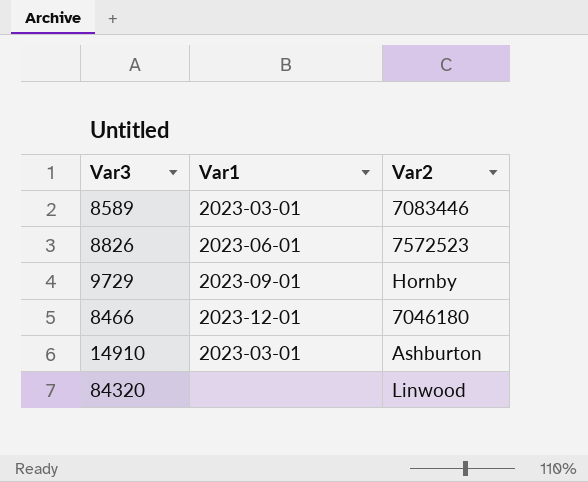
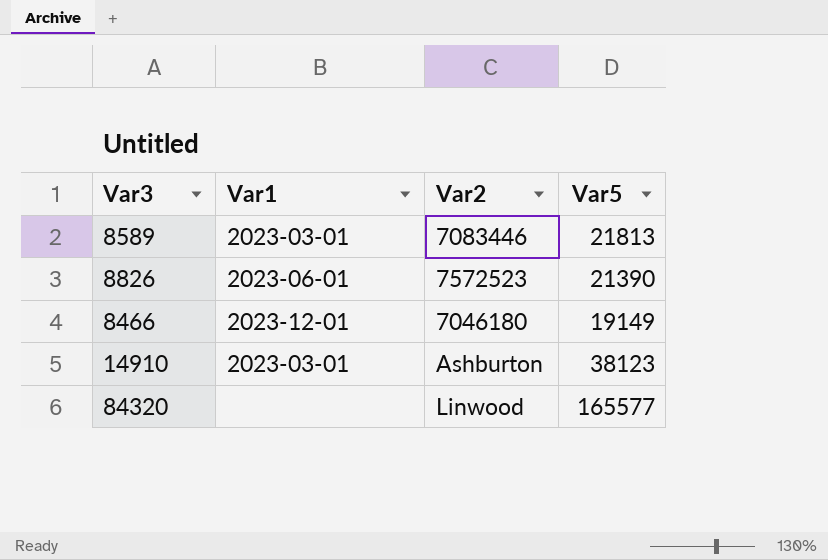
column Var5 | position: none -> 4
row 9729: 2023-09-01 | Hornby -> none

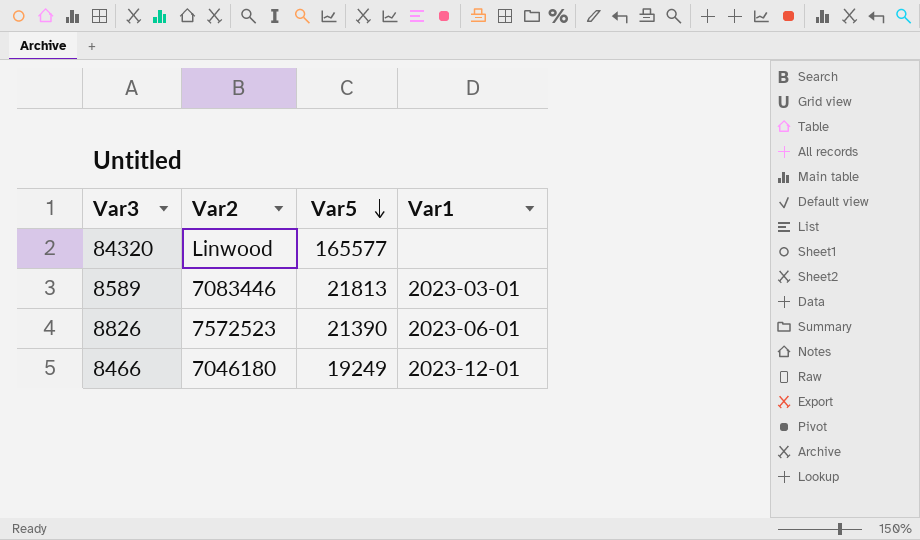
row order: none -> Var5 descending
column Var1 | position: 2 -> 4
row 14910: 2023-03-01 | Ashburton | 38123 -> none
8466 | Var5: 19149 -> 19249

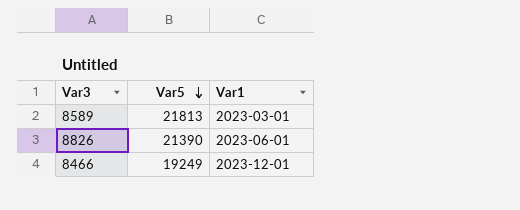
column Var2 | position: 2 -> none
row 84320: Linwood | 165577 | none -> none

